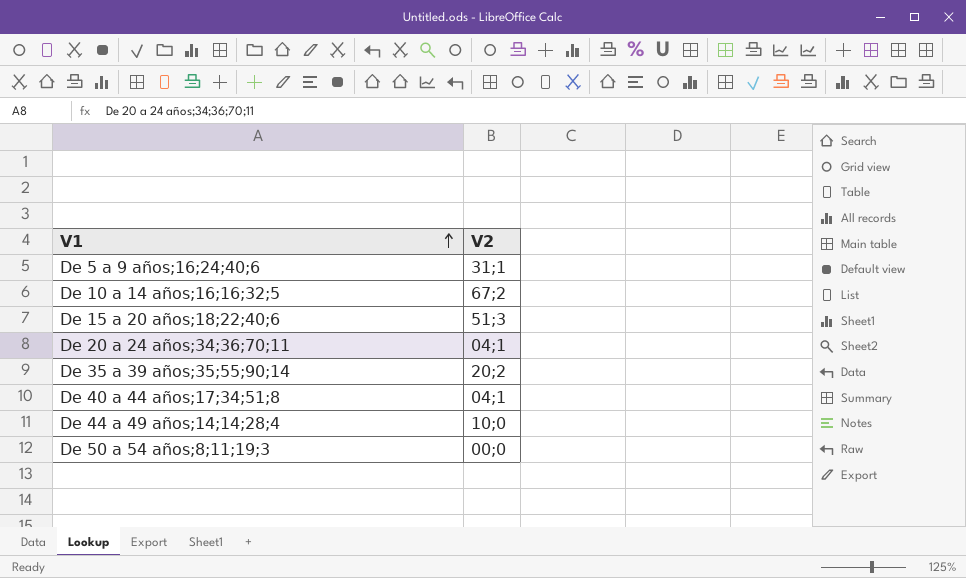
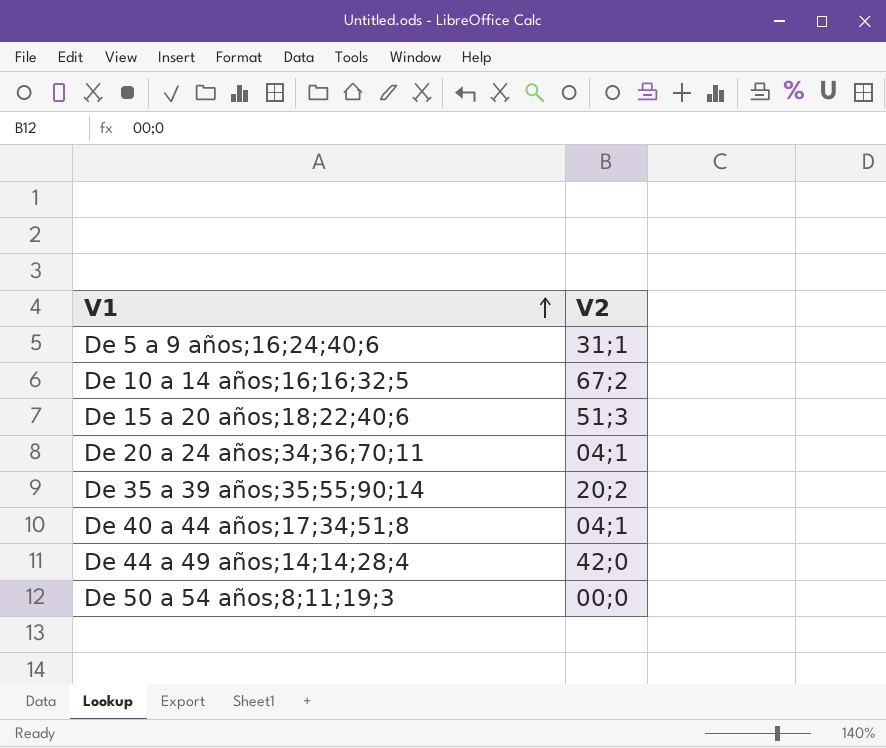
De 44 a 49 años;14;14;28;4 | V2: 10;0 -> 42;0

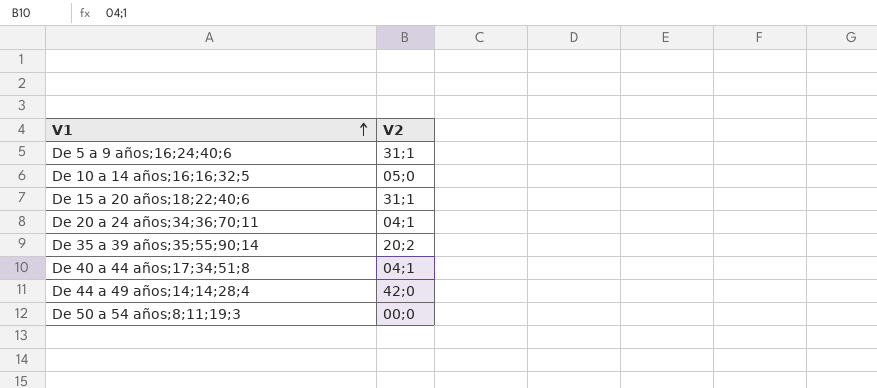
De 10 a 14 años;16;16;32;5 | V2: 67;2 -> 05;0
De 15 a 20 años;18;22;40;6 | V2: 51;3 -> 31;1

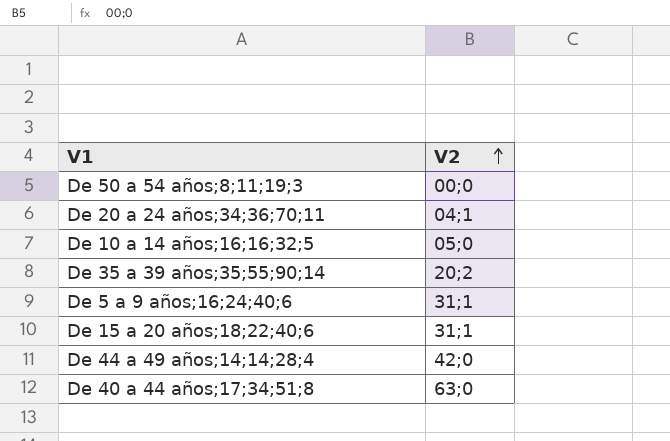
row order: V1 ascending -> V2 ascending
De 40 a 44 años;17;34;51;8 | V2: 04;1 -> 63;0

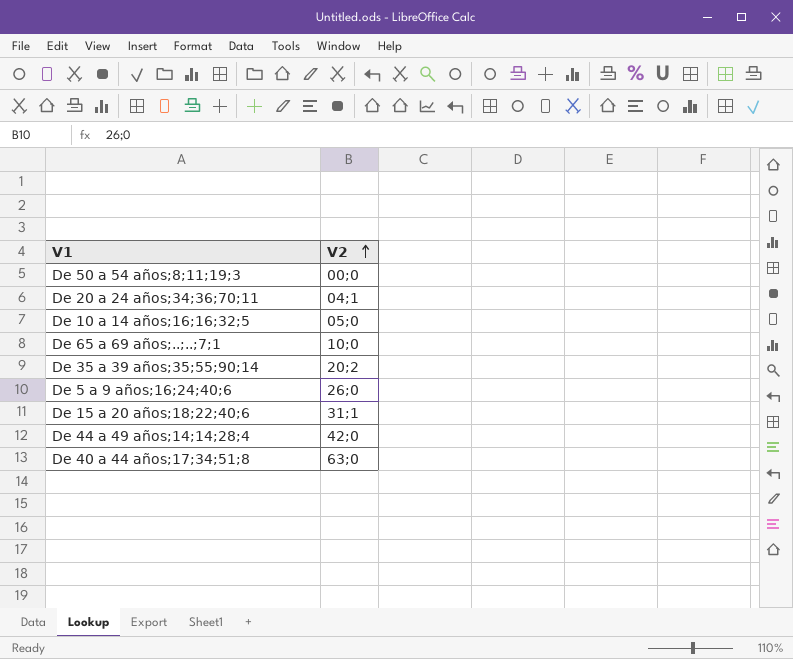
row De 65 a 69 años;..;..;7;1: none -> 10;0
De 5 a 9 años;16;24;40;6 | V2: 31;1 -> 26;0

